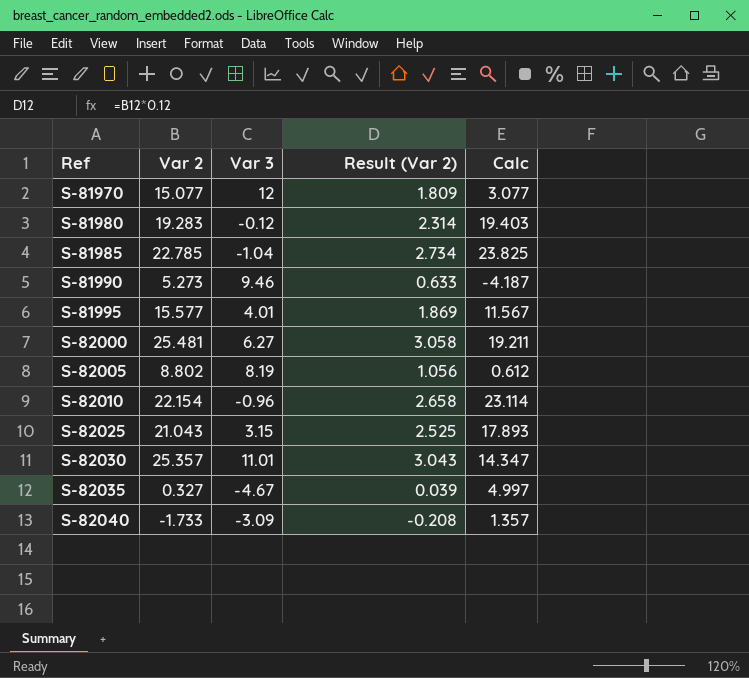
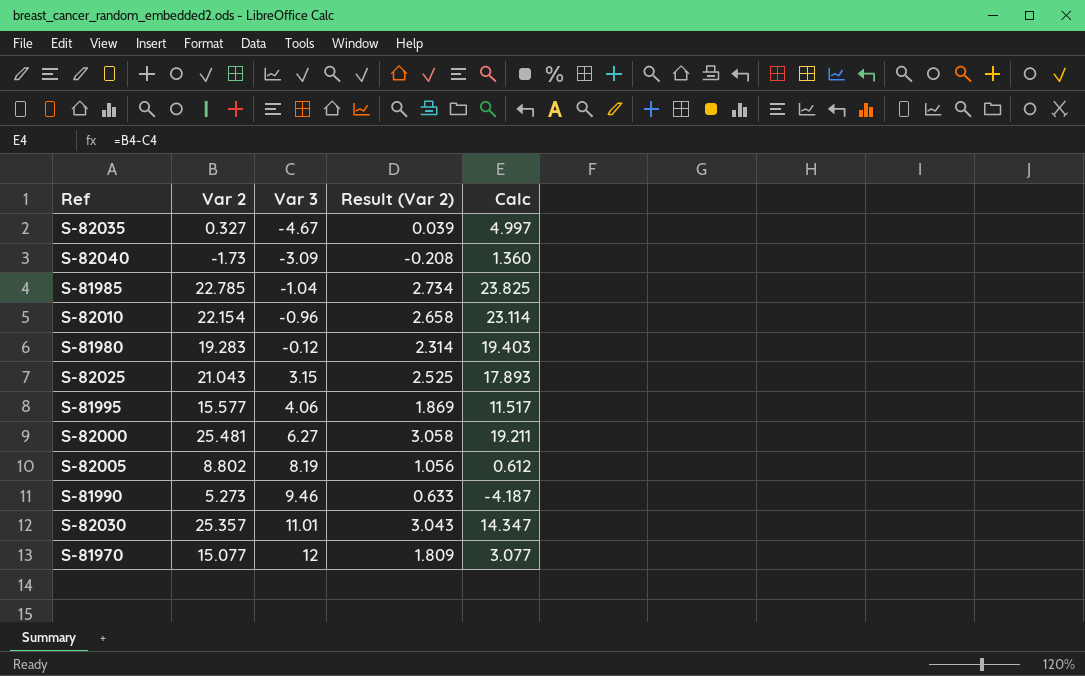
row order: Ref ascending -> Var 3 ascending
S-82040 | Var 2: -1.733 -> -1.73
S-82040 | Calc: 1.357 -> 1.360
S-81995 | Var 3: 4.01 -> 4.06
S-81995 | Calc: 11.567 -> 11.517

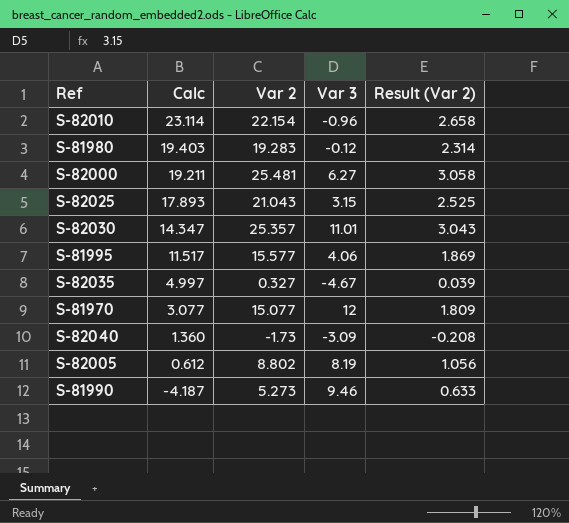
row order: Var 3 ascending -> Calc descending
column Calc | position: 5 -> 2
row S-81985: 22.785 | -1.04 | 2.734 | 23.825 -> none

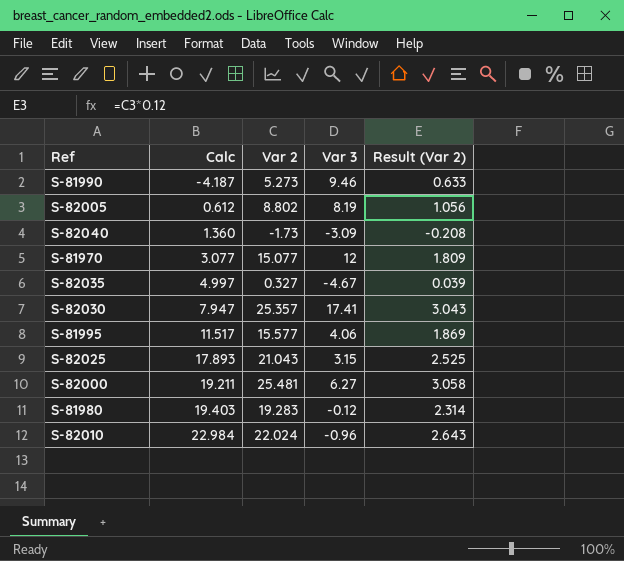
row order: Calc descending -> Calc ascending
S-82030 | Calc: 14.347 -> 7.947
S-82030 | Var 3: 11.01 -> 17.41
S-82010 | Calc: 23.114 -> 22.984
S-82010 | Var 2: 22.154 -> 22.024
S-82010 | Result (Var 2): 2.658 -> 2.643

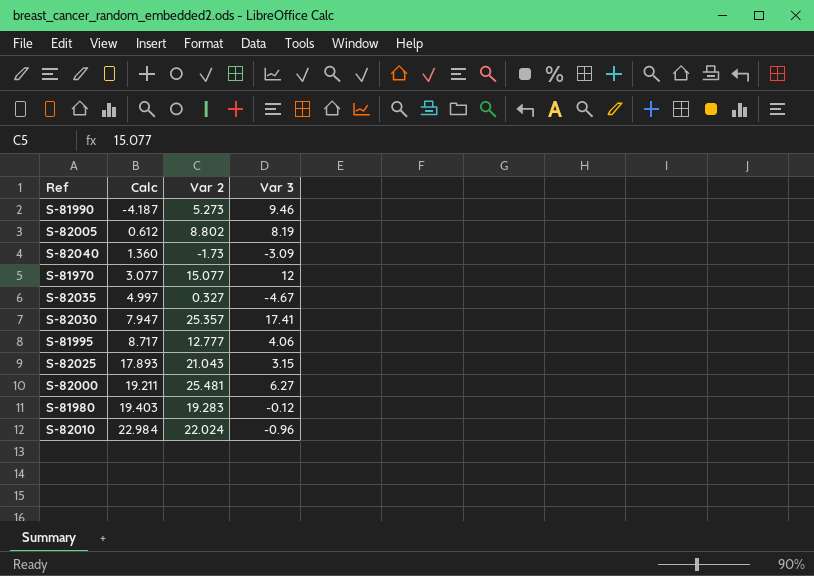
column Result (Var 2) | formula: [Var 2] * 0.12 -> none
S-81995 | Calc: 11.517 -> 8.717
S-81995 | Var 2: 15.577 -> 12.777

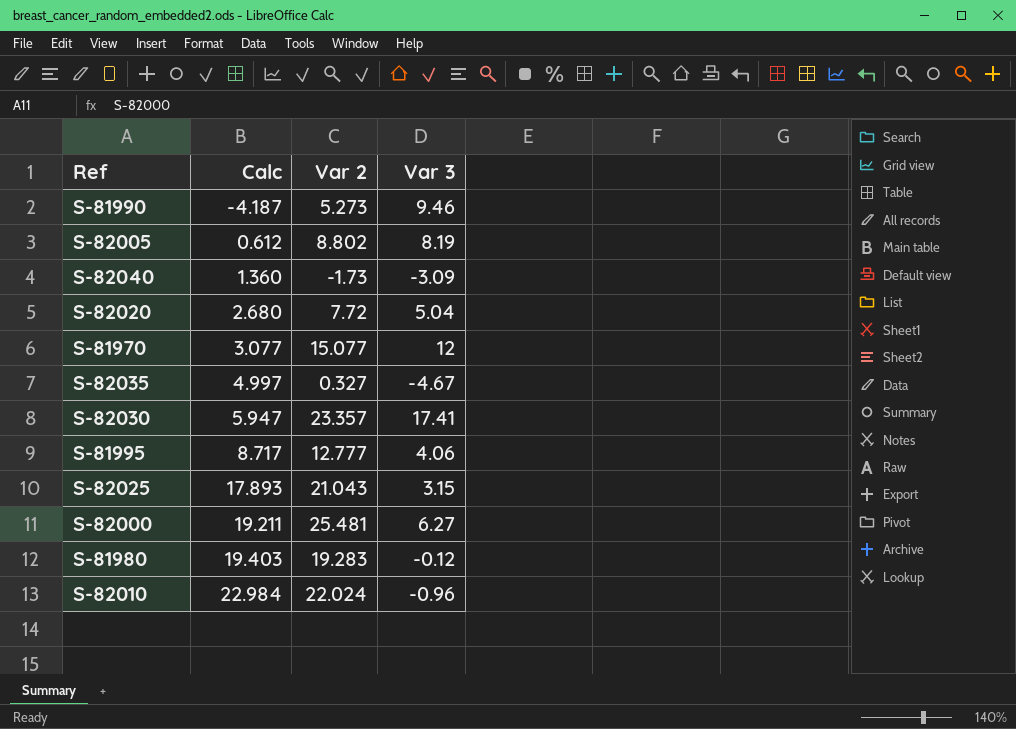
row S-82020: none -> 2.680 | 7.72 | 5.04
S-82030 | Calc: 7.947 -> 5.947
S-82030 | Var 2: 25.357 -> 23.357

